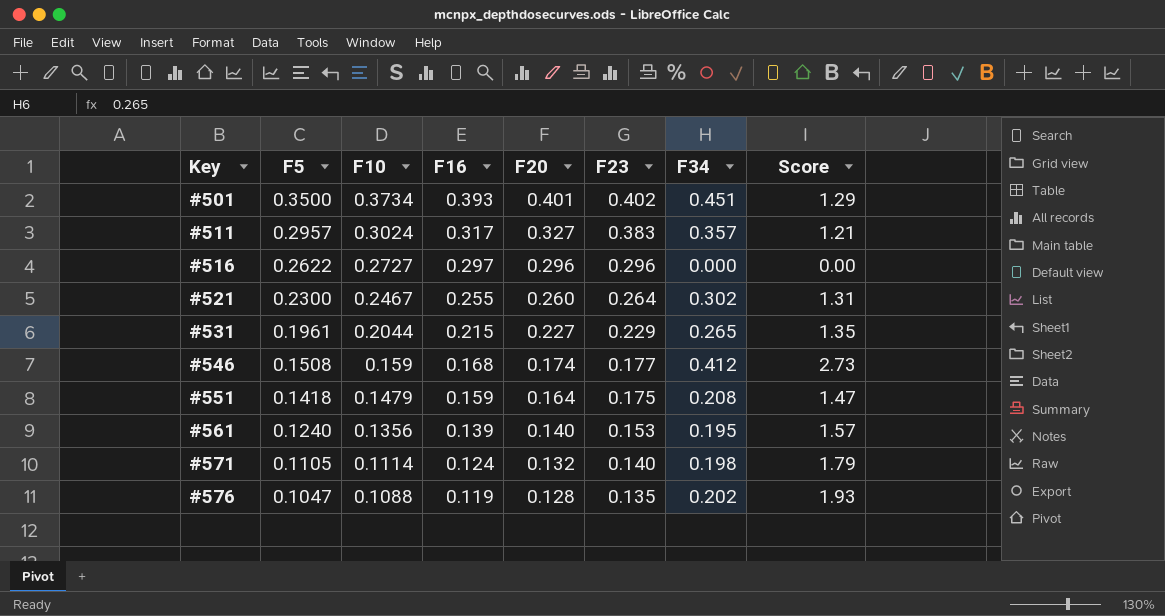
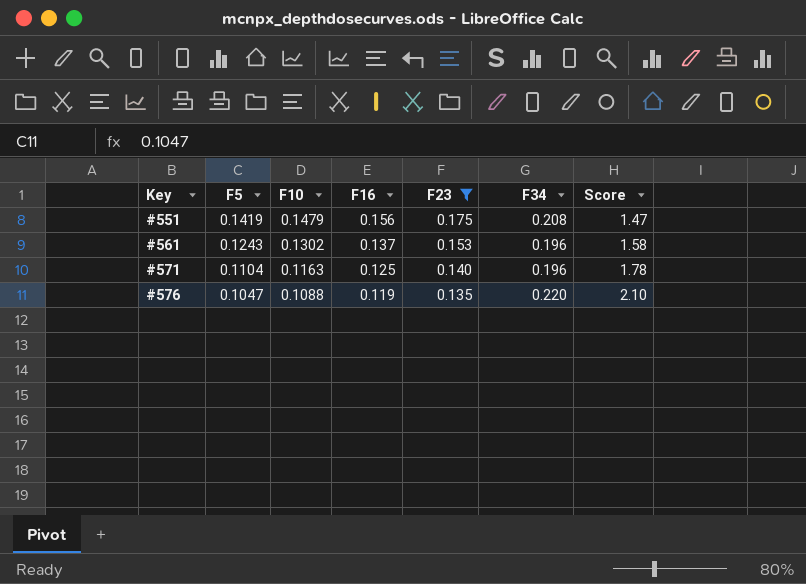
filter: none -> F23 <= 0.175
column F20 | position: 5 -> none
#551 | F5: 0.1418 -> 0.1419
#551 | F16: 0.159 -> 0.156
#561 | F5: 0.1240 -> 0.1243
#561 | F10: 0.1356 -> 0.1302
#561 | F16: 0.139 -> 0.137
#561 | F34: 0.195 -> 0.196
#561 | Score: 1.57 -> 1.58
#571 | F5: 0.1105 -> 0.1104
#571 | F10: 0.1114 -> 0.1163
#571 | F16: 0.124 -> 0.125
#571 | F34: 0.198 -> 0.196
#571 | Score: 1.79 -> 1.78
#576 | F34: 0.202 -> 0.220
#576 | Score: 1.93 -> 2.10

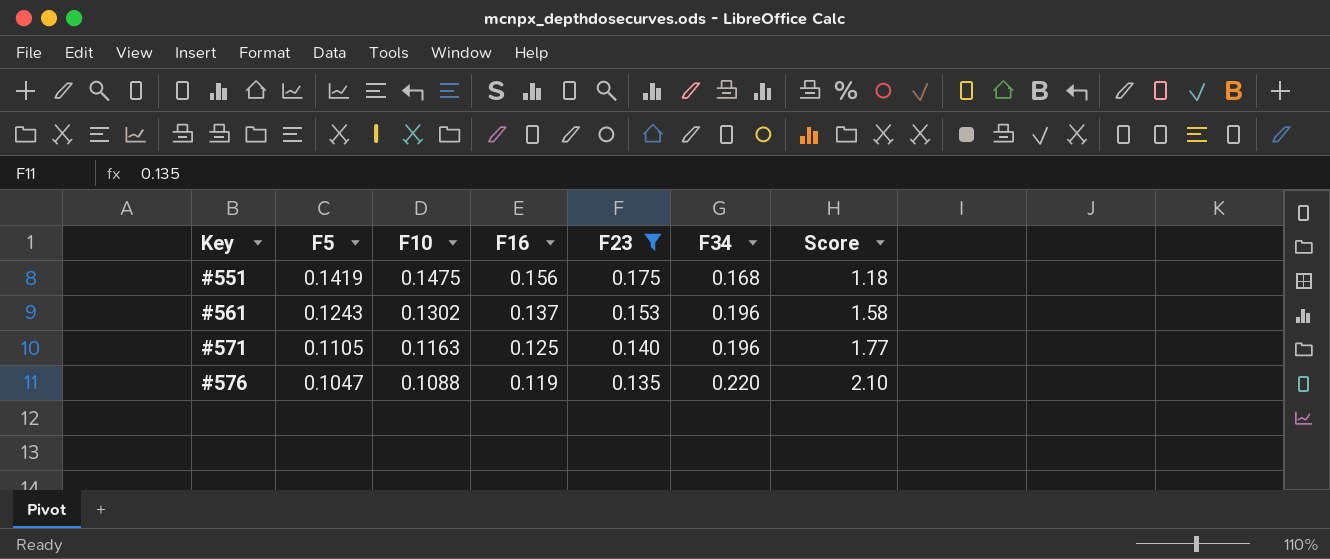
#551 | F10: 0.1479 -> 0.1475
#551 | F34: 0.208 -> 0.168
#551 | Score: 1.47 -> 1.18
#571 | F5: 0.1104 -> 0.1105
#571 | Score: 1.78 -> 1.77

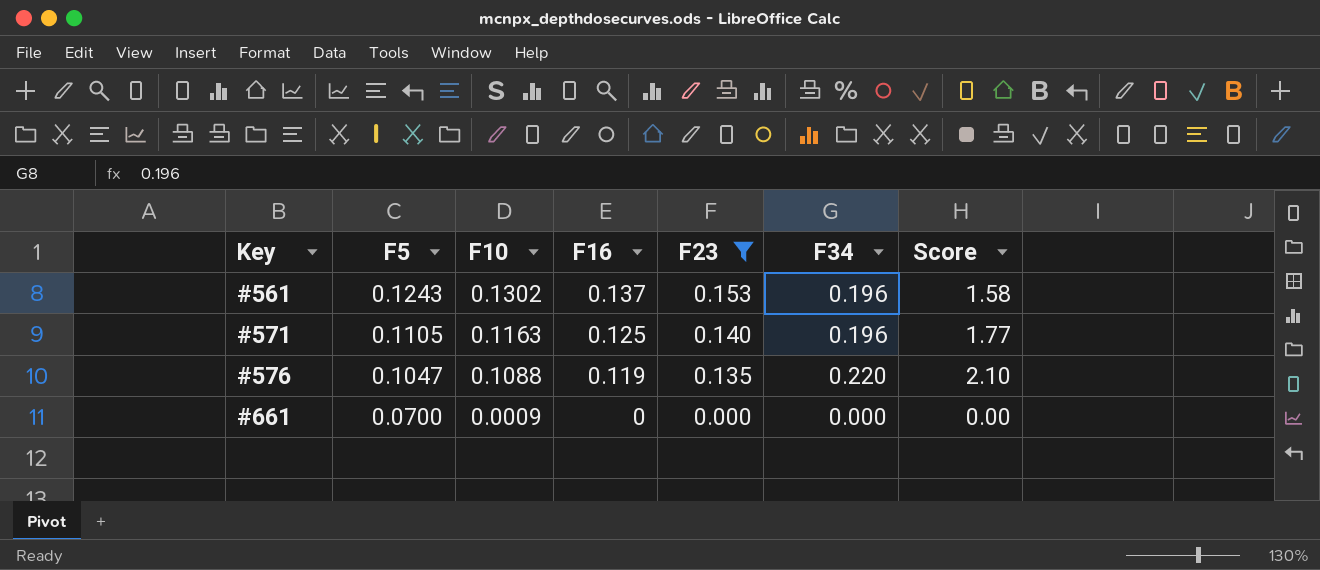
row #551: 0.1419 | 0.1475 | 0.156 | 0.175 | 0.168 | 1.18 -> none
row #661: none -> 0.0700 | 0.0009 | 0 | 0.000 | 0.000 | 0.00

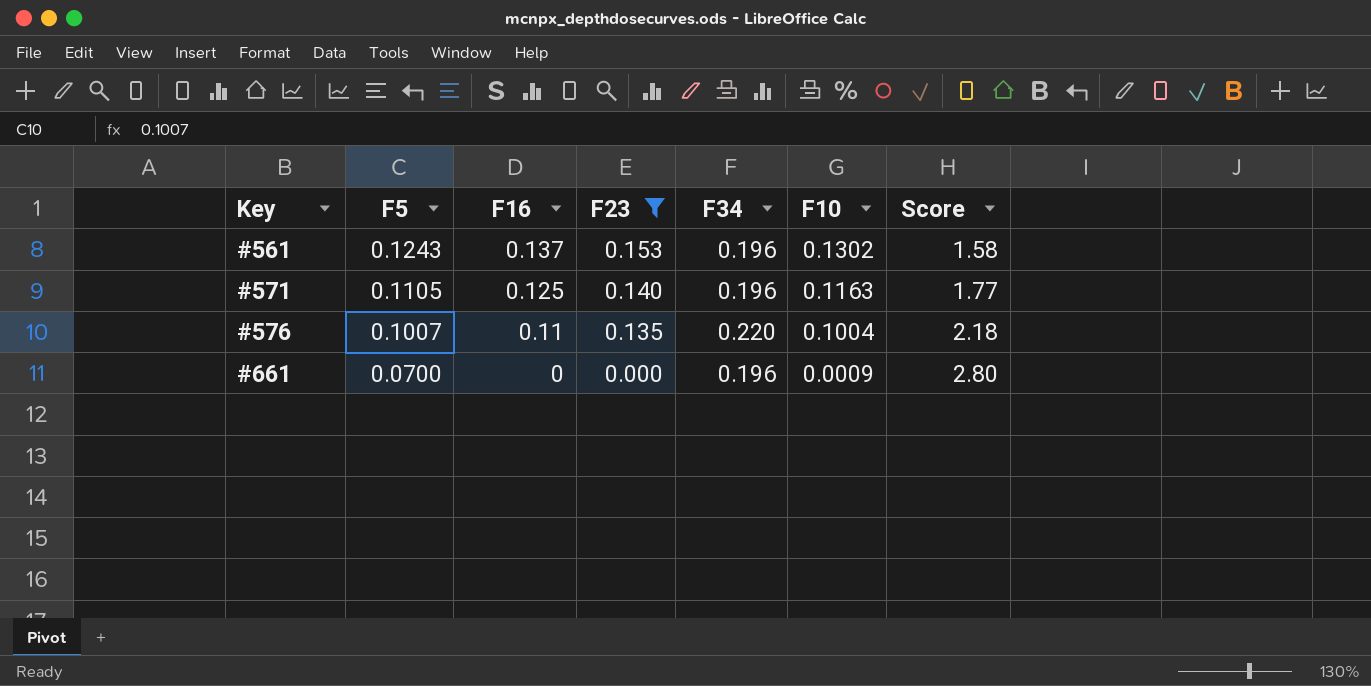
column F10 | position: 3 -> 6
#576 | F5: 0.1047 -> 0.1007
#576 | F16: 0.119 -> 0.11
#576 | F10: 0.1088 -> 0.1004
#576 | Score: 2.10 -> 2.18
#661 | F34: 0.000 -> 0.196
#661 | Score: 0.00 -> 2.80

